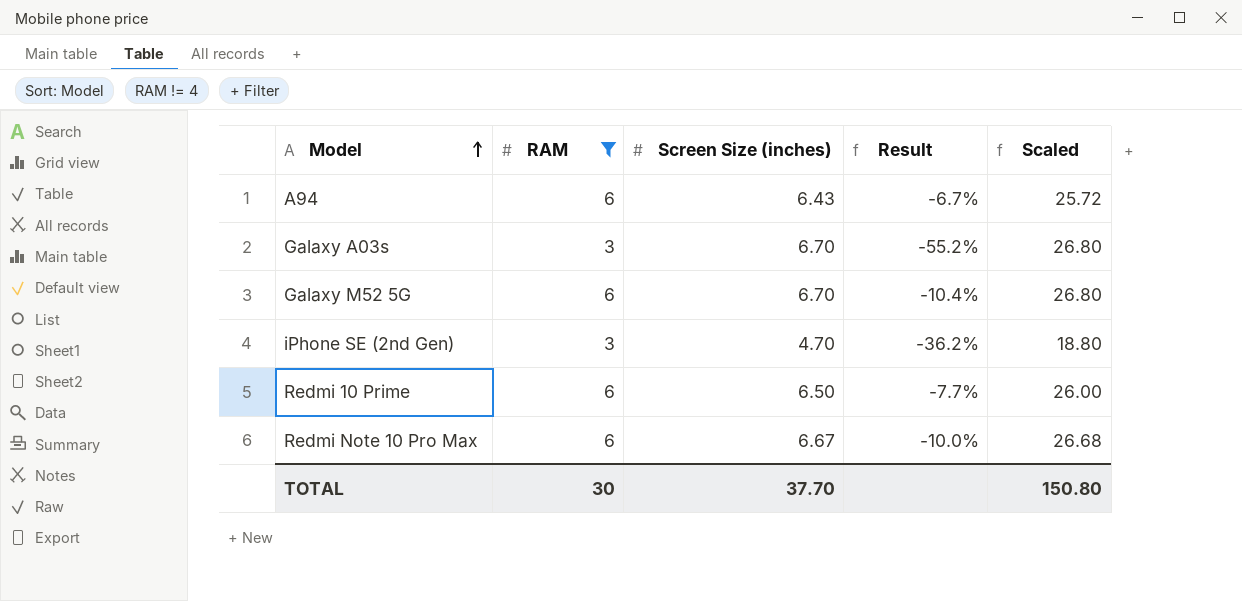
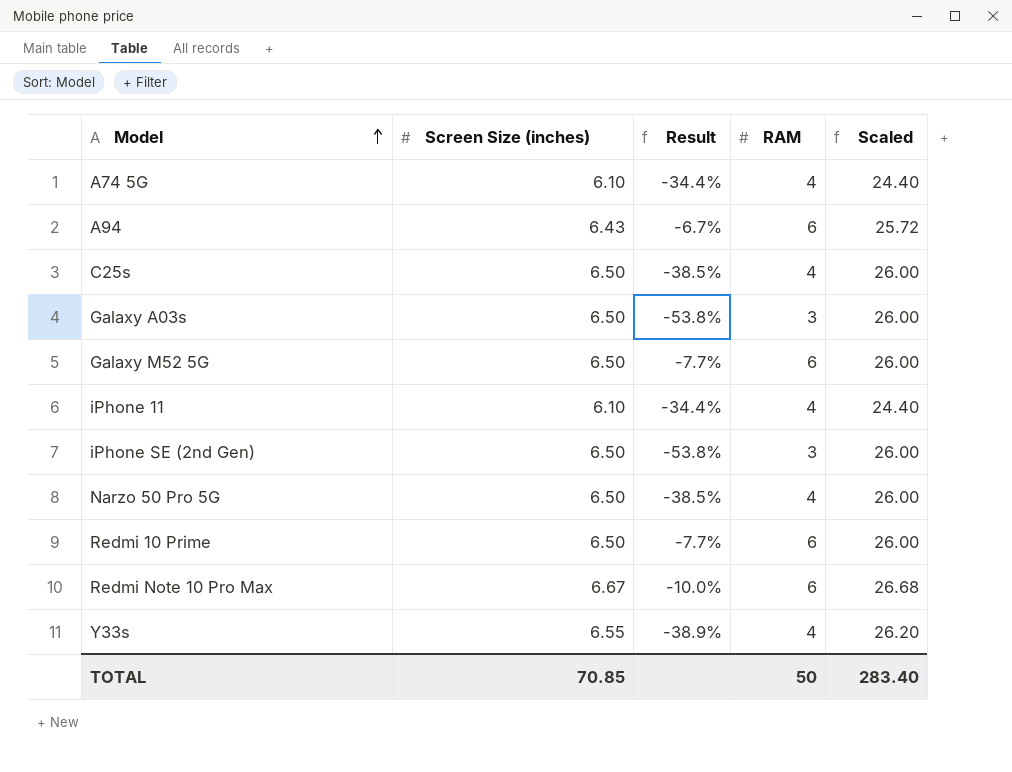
filter: RAM != 4 -> none
column RAM | position: 2 -> 4
Galaxy A03s | Screen Size (inches): 6.70 -> 6.50
Galaxy A03s | Result: -55.2% -> -53.8%
Galaxy A03s | Scaled: 26.80 -> 26.00
Galaxy M52 5G | Screen Size (inches): 6.70 -> 6.50
Galaxy M52 5G | Result: -10.4% -> -7.7%
Galaxy M52 5G | Scaled: 26.80 -> 26.00
iPhone SE (2nd Gen) | Screen Size (inches): 4.70 -> 6.50
iPhone SE (2nd Gen) | Result: -36.2% -> -53.8%
iPhone SE (2nd Gen) | Scaled: 18.80 -> 26.00
TOTAL | Screen Size (inches): 37.70 -> 70.85
TOTAL | RAM: 30 -> 50
TOTAL | Scaled: 150.80 -> 283.40

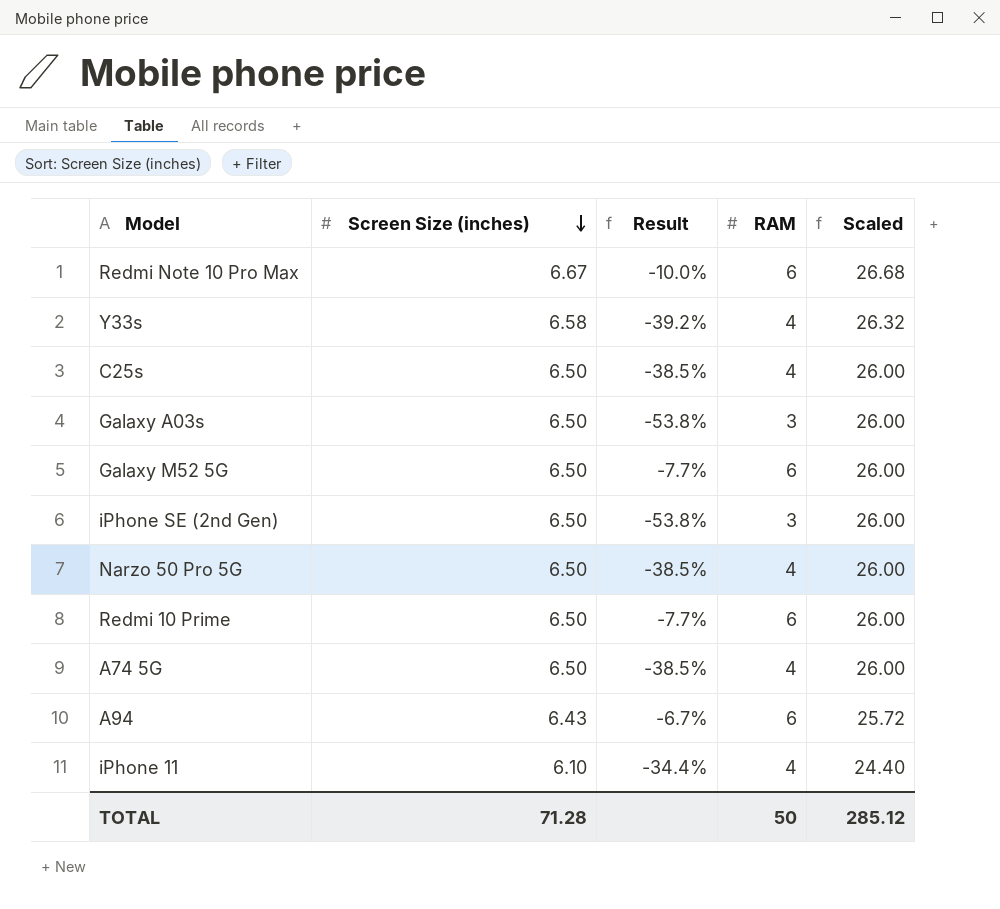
row order: Model ascending -> Screen Size (inches) descending
Y33s | Screen Size (inches): 6.55 -> 6.58
Y33s | Result: -38.9% -> -39.2%
Y33s | Scaled: 26.20 -> 26.32
A74 5G | Screen Size (inches): 6.10 -> 6.50
A74 5G | Result: -34.4% -> -38.5%
A74 5G | Scaled: 24.40 -> 26.00
TOTAL | Screen Size (inches): 70.85 -> 71.28
TOTAL | Scaled: 283.40 -> 285.12

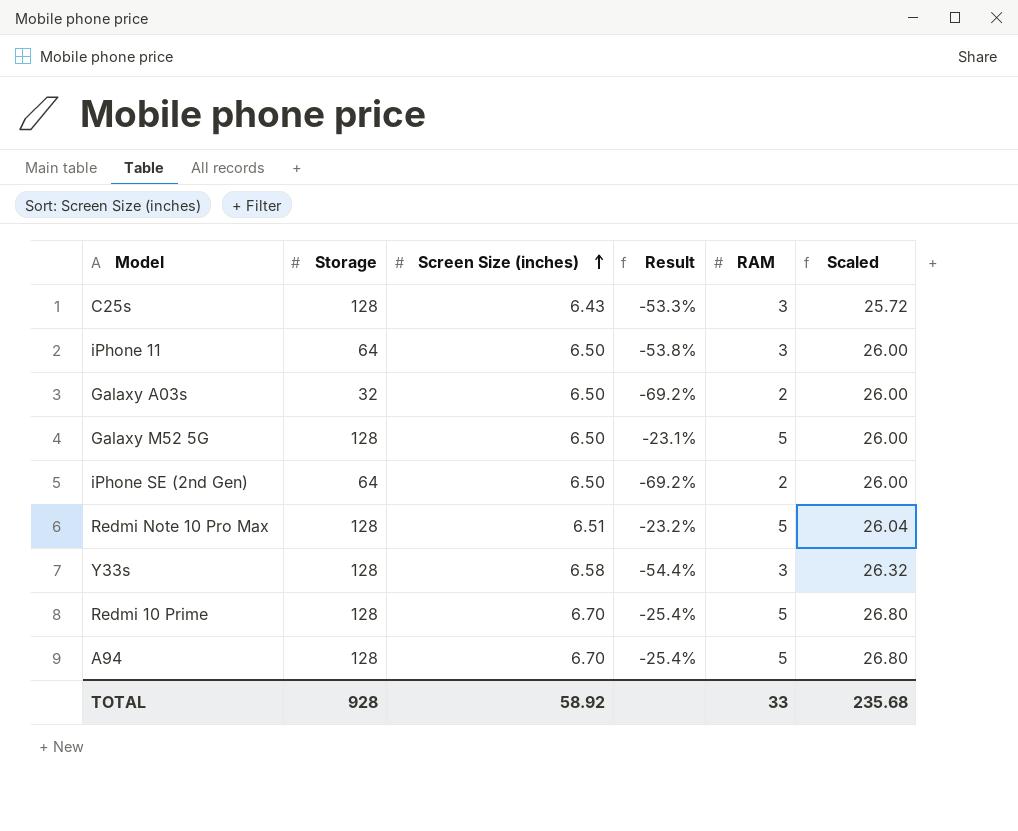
row order: Screen Size (inches) descending -> Screen Size (inches) ascending
column Storage | position: none -> 2
row Narzo 50 Pro 5G: 6.50 | -38.5% | 4 | 26.00 -> none
row A74 5G: 6.50 | -38.5% | 4 | 26.00 -> none
C25s | Screen Size (inches): 6.50 -> 6.43
C25s | Result: -38.5% -> -53.3%
C25s | RAM: 4 -> 3
C25s | Scaled: 26.00 -> 25.72
iPhone 11 | Screen Size (inches): 6.10 -> 6.50
iPhone 11 | Result: -34.4% -> -53.8%
iPhone 11 | RAM: 4 -> 3
iPhone 11 | Scaled: 24.40 -> 26.00
Galaxy A03s | Result: -53.8% -> -69.2%
Galaxy A03s | RAM: 3 -> 2
Galaxy M52 5G | Result: -7.7% -> -23.1%
Galaxy M52 5G | RAM: 6 -> 5
iPhone SE (2nd Gen) | Result: -53.8% -> -69.2%
iPhone SE (2nd Gen) | RAM: 3 -> 2
Redmi Note 10 Pro Max | Screen Size (inches): 6.67 -> 6.51
Redmi Note 10 Pro Max | Result: -10.0% -> -23.2%
Redmi Note 10 Pro Max | RAM: 6 -> 5
Redmi Note 10 Pro Max | Scaled: 26.68 -> 26.04
Y33s | Result: -39.2% -> -54.4%
Y33s | RAM: 4 -> 3
Redmi 10 Prime | Screen Size (inches): 6.50 -> 6.70
Redmi 10 Prime | Result: -7.7% -> -25.4%
Redmi 10 Prime | RAM: 6 -> 5
Redmi 10 Prime | Scaled: 26.00 -> 26.80
A94 | Screen Size (inches): 6.43 -> 6.70
A94 | Result: -6.7% -> -25.4%
A94 | RAM: 6 -> 5
A94 | Scaled: 25.72 -> 26.80
TOTAL | Screen Size (inches): 71.28 -> 58.92
TOTAL | RAM: 50 -> 33
TOTAL | Scaled: 285.12 -> 235.68

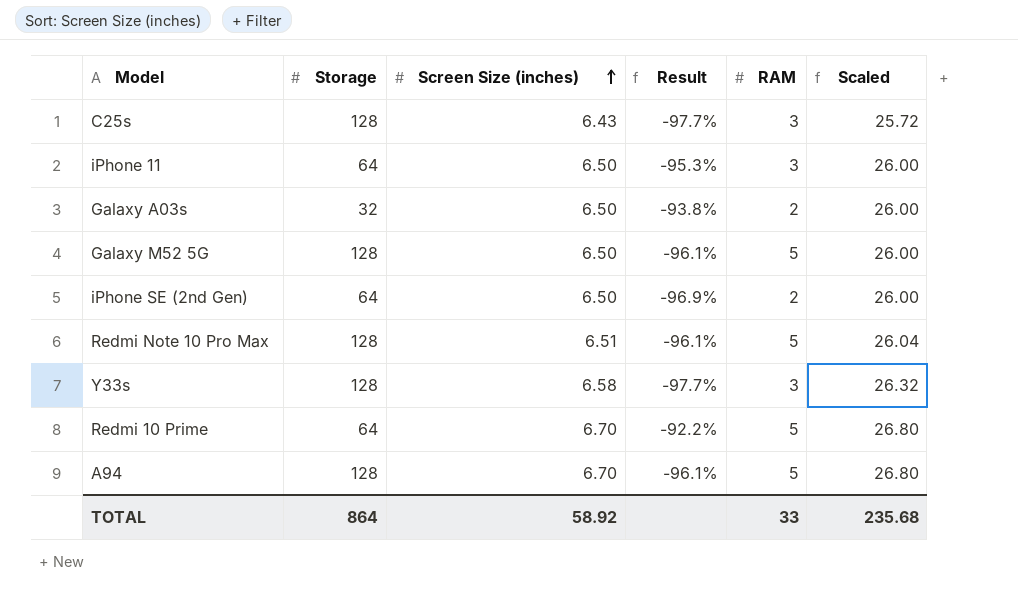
column Result | formula: ([RAM] - [Screen Size (inches)]) / [Screen Size (inches)] -> ([RAM] - [Storage]) / [Storage]
Redmi 10 Prime | Storage: 128 -> 64
TOTAL | Storage: 928 -> 864

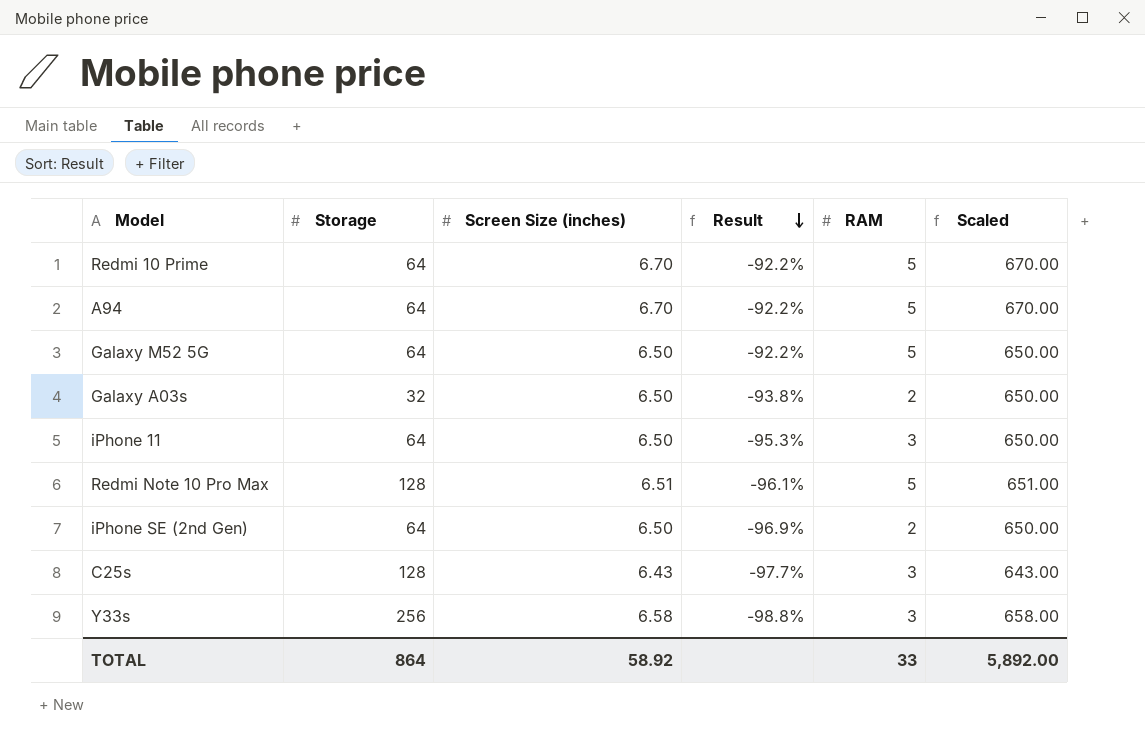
row order: Screen Size (inches) ascending -> Result descending
column Scaled | formula: [Screen Size (inches)] * 4 -> [Screen Size (inches)] * 100
A94 | Storage: 128 -> 64
A94 | Result: -96.1% -> -92.2%
Galaxy M52 5G | Storage: 128 -> 64
Galaxy M52 5G | Result: -96.1% -> -92.2%
Y33s | Storage: 128 -> 256
Y33s | Result: -97.7% -> -98.8%
TOTAL | Scaled: 235.68 -> 5,892.00

